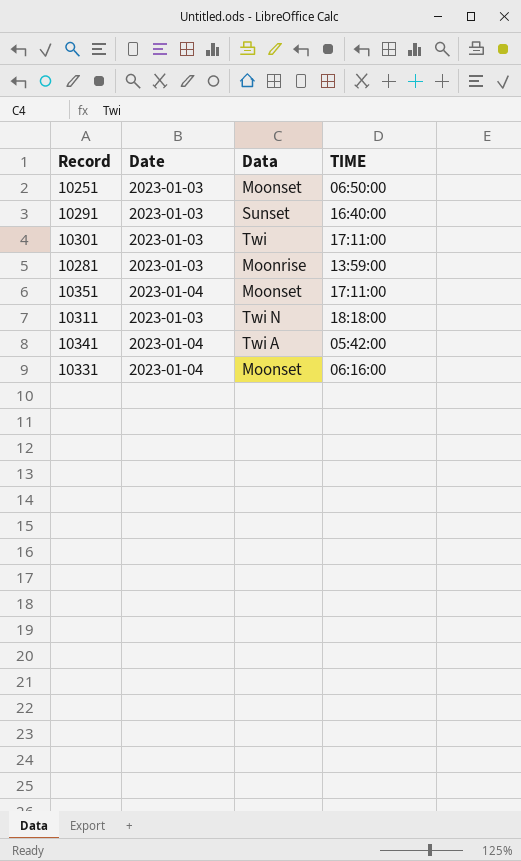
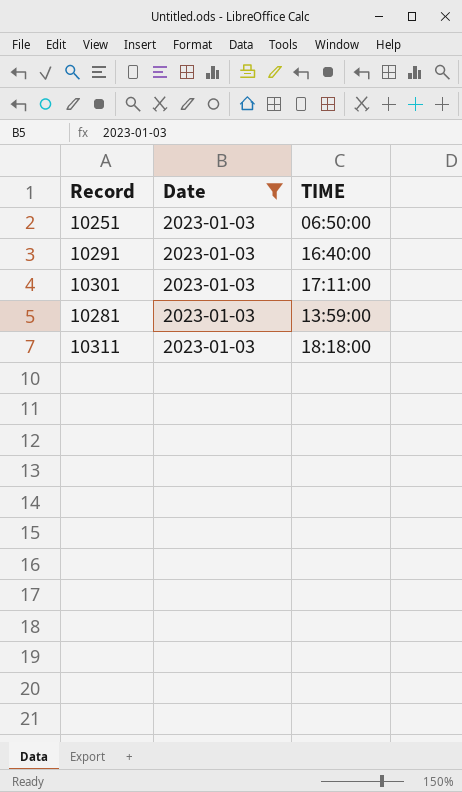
filter: none -> Date = 2023-01-03
column Data | position: 3 -> none

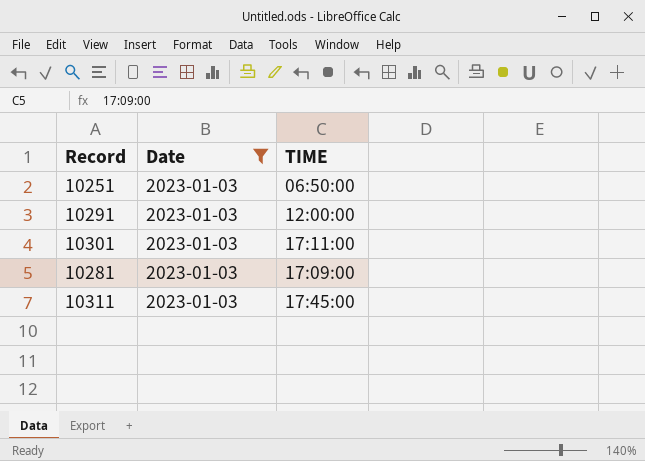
10291 | TIME: 16:40:00 -> 12:00:00
10281 | TIME: 13:59:00 -> 17:09:00
10311 | TIME: 18:18:00 -> 17:45:00

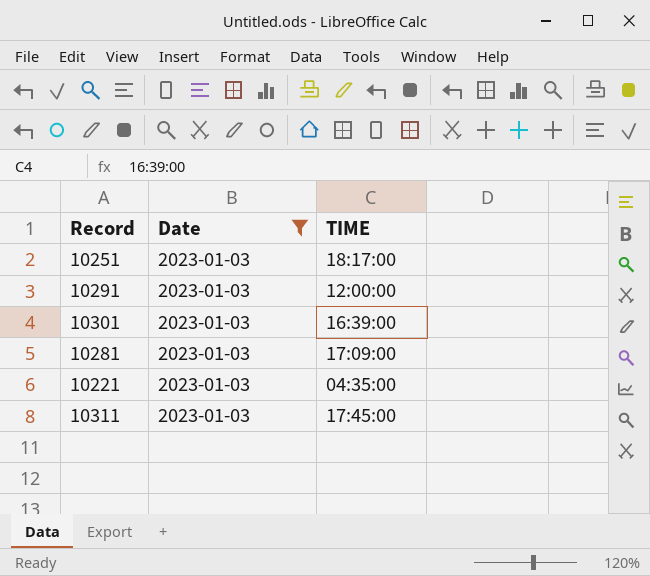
10251 | TIME: 06:50:00 -> 18:17:00
10301 | TIME: 17:11:00 -> 16:39:00
row 10221: none -> 2023-01-03 | 04:35:00

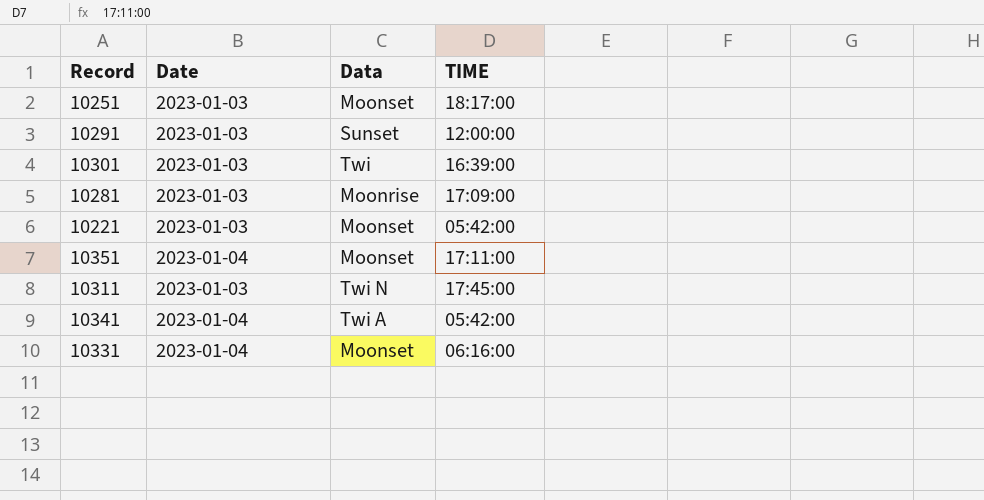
filter: Date = 2023-01-03 -> none
column Data | position: none -> 3
10221 | TIME: 04:35:00 -> 05:42:00

